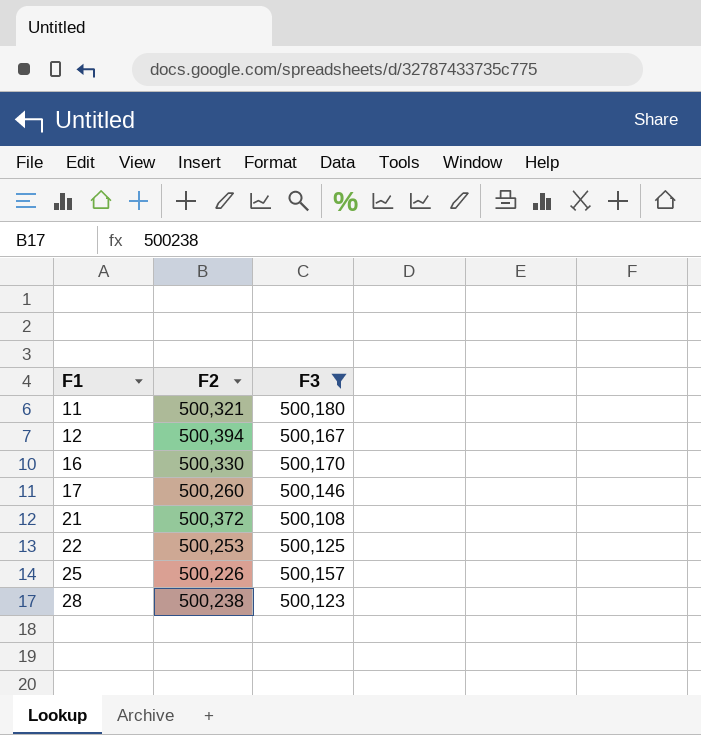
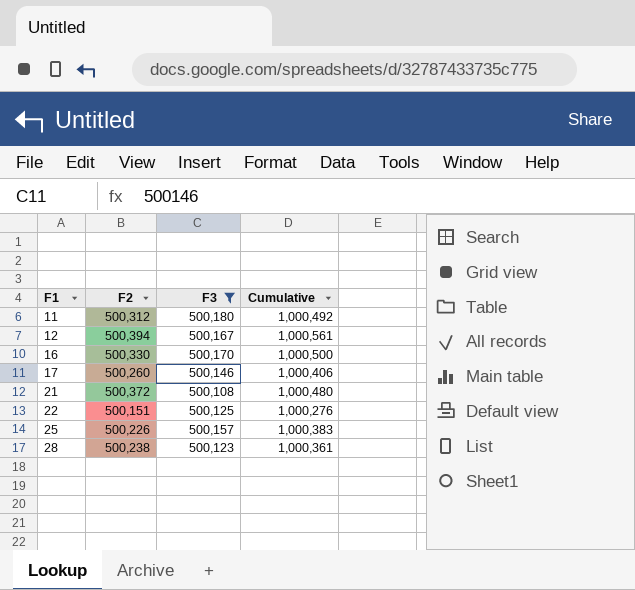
column Cumulative | formula: none -> [F2] + [F3]
11 | F2: 500,321 -> 500,312
22 | F2: 500,253 -> 500,151

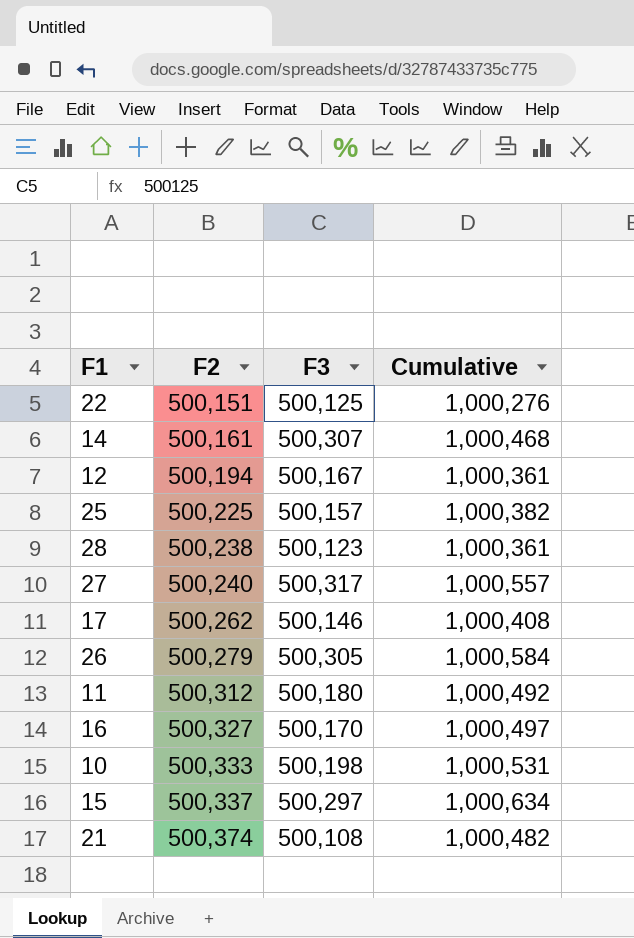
filter: F3 <= 500,180 -> none
row order: F1 ascending -> F2 ascending
12 | F2: 500,394 -> 500,194
12 | Cumulative: 1,000,561 -> 1,000,361
25 | F2: 500,226 -> 500,225
25 | Cumulative: 1,000,383 -> 1,000,382
17 | F2: 500,260 -> 500,262
17 | Cumulative: 1,000,406 -> 1,000,408
16 | F2: 500,330 -> 500,327
16 | Cumulative: 1,000,500 -> 1,000,497
21 | F2: 500,372 -> 500,374
21 | Cumulative: 1,000,480 -> 1,000,482

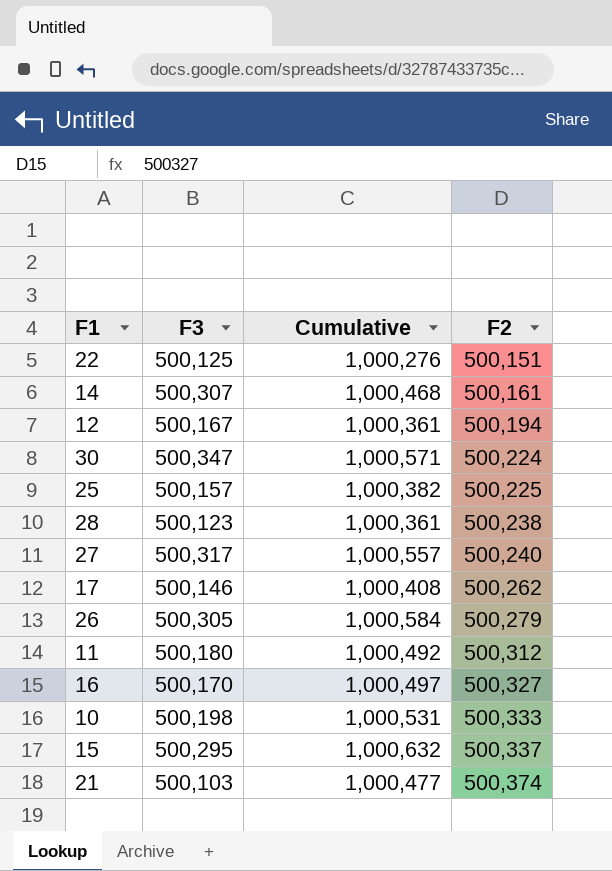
column F2 | position: 2 -> 4
row 30: none -> 500,347 | 1,000,571 | 500,224
15 | F3: 500,297 -> 500,295
15 | Cumulative: 1,000,634 -> 1,000,632
21 | F3: 500,108 -> 500,103
21 | Cumulative: 1,000,482 -> 1,000,477

